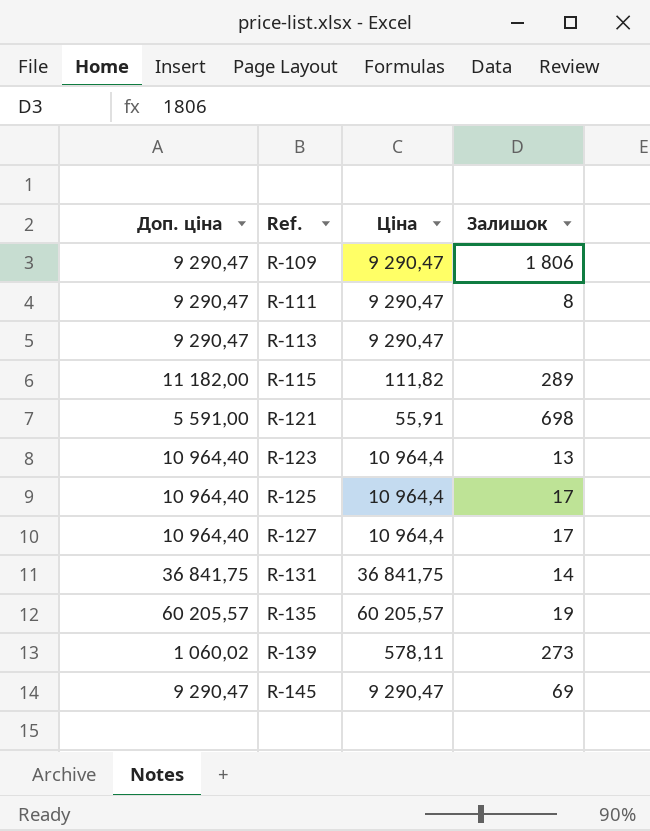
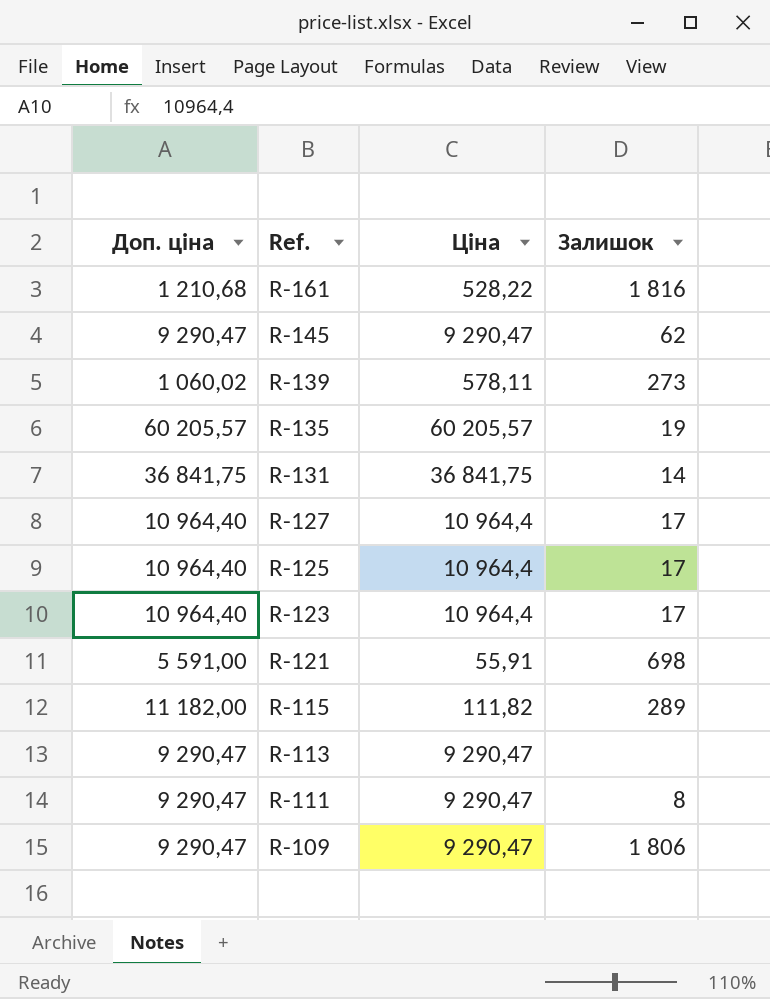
row order: Ref. ascending -> Ref. descending
row R-161: none -> 1 210,68 | 528,22 | 1 816
R-145 | Залишок: 69 -> 62
R-123 | Залишок: 13 -> 17

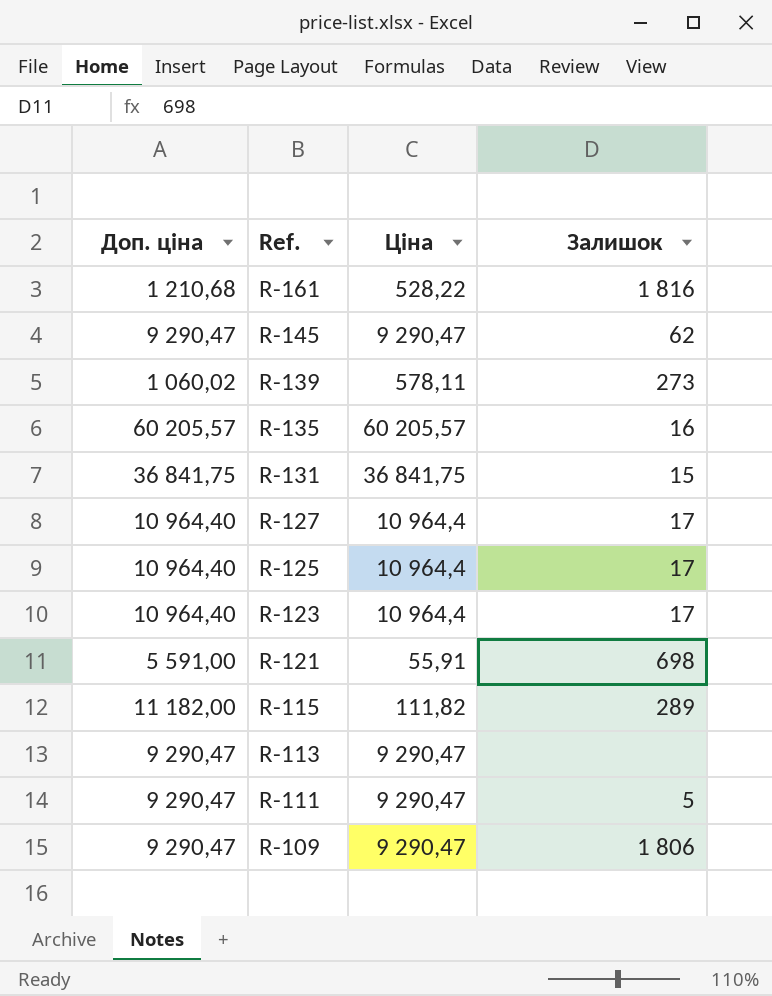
R-135 | Залишок: 19 -> 16
R-131 | Залишок: 14 -> 15
R-111 | Залишок: 8 -> 5

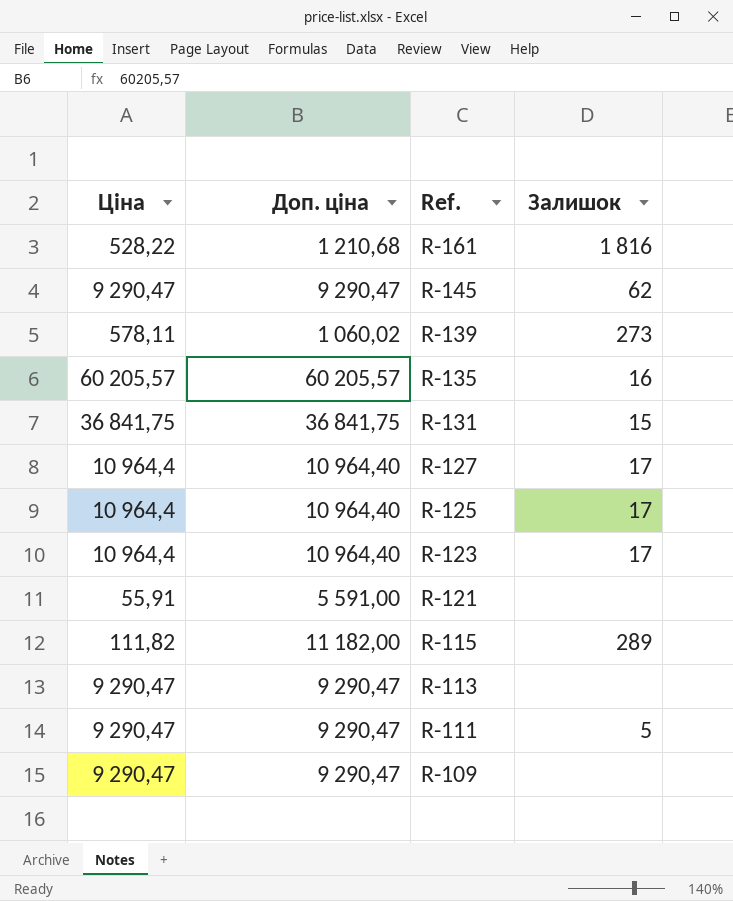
column Ціна | position: 3 -> 1
R-121 | Залишок: 698 -> none
R-109 | Залишок: 1 806 -> none

